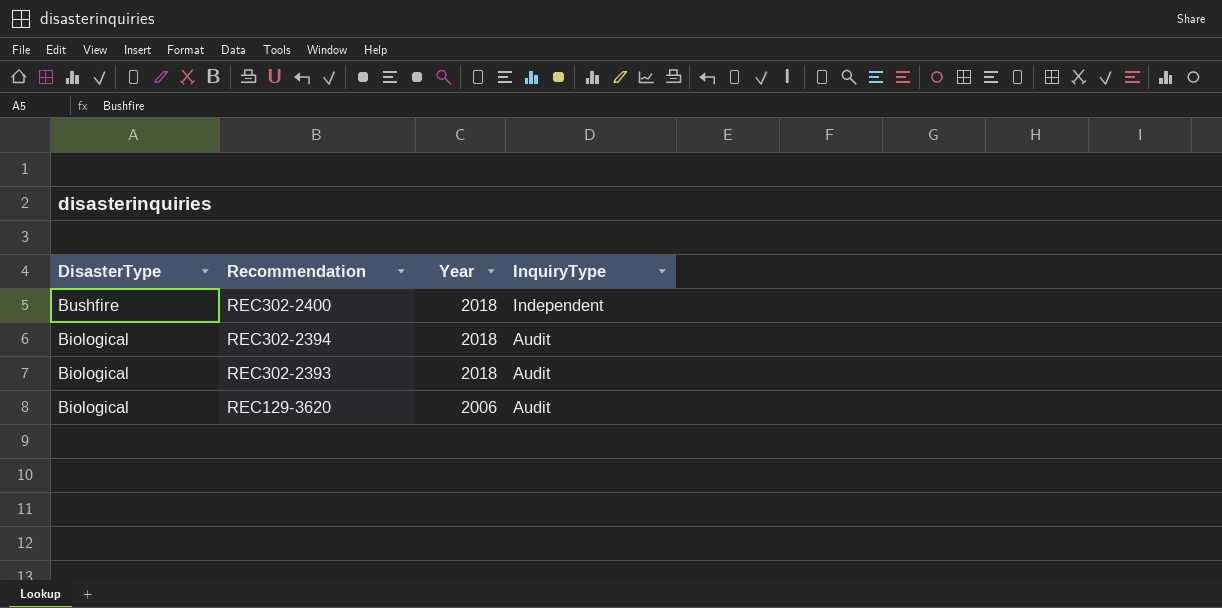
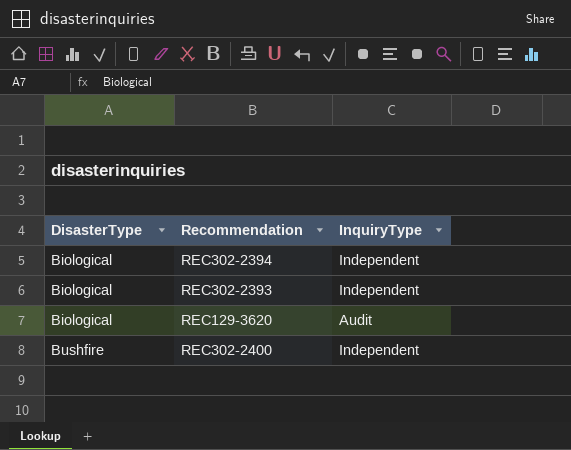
row order: DisasterType descending -> DisasterType ascending
column Year | position: 3 -> none
REC302-2394 | InquiryType: Audit -> Independent
REC302-2393 | InquiryType: Audit -> Independent

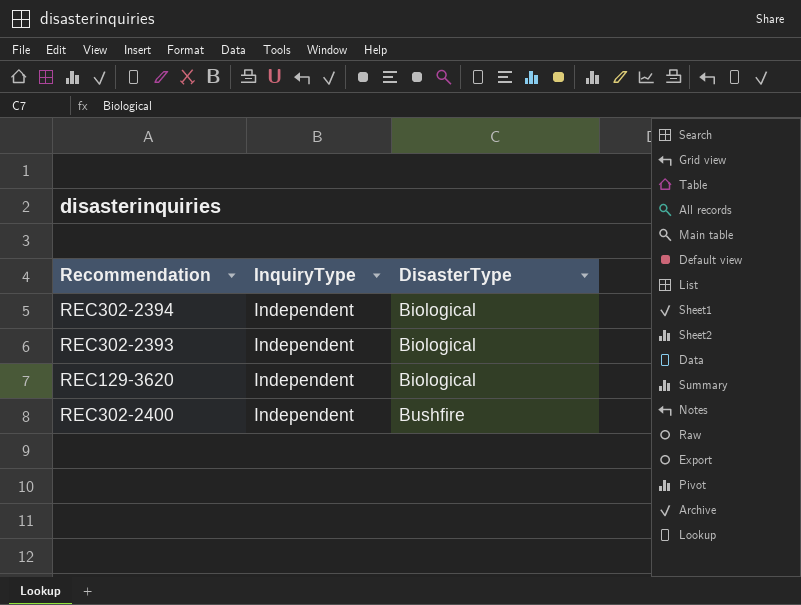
column DisasterType | position: 1 -> 3
REC129-3620 | InquiryType: Audit -> Independent

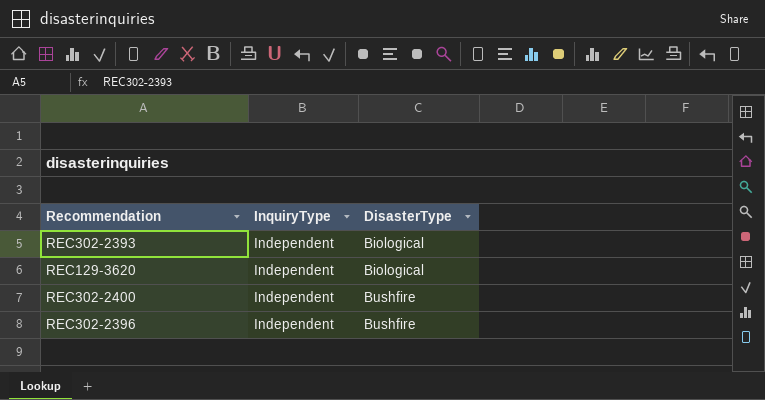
row REC302-2394: Independent | Biological -> none
row REC302-2396: none -> Independent | Bushfire

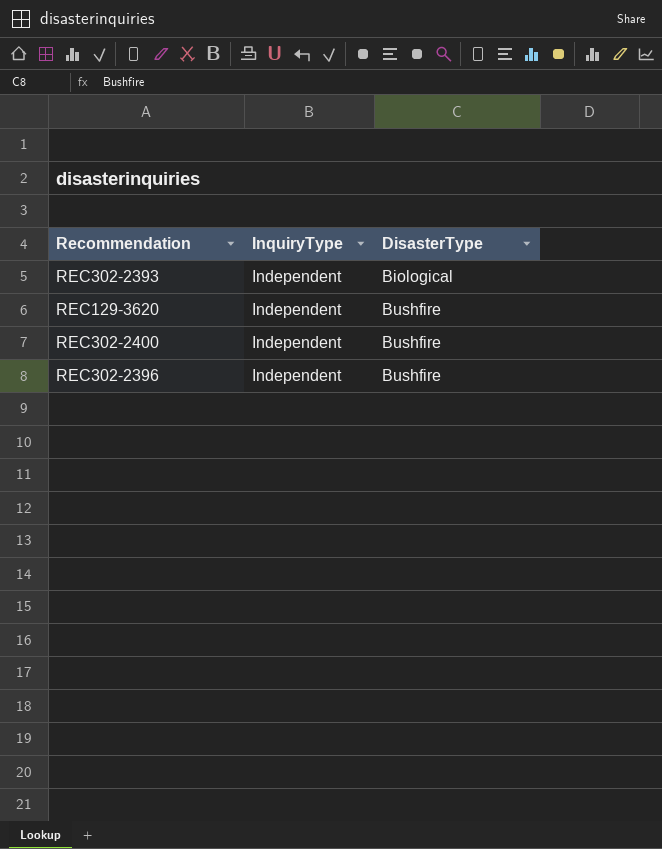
REC129-3620 | DisasterType: Biological -> Bushfire

